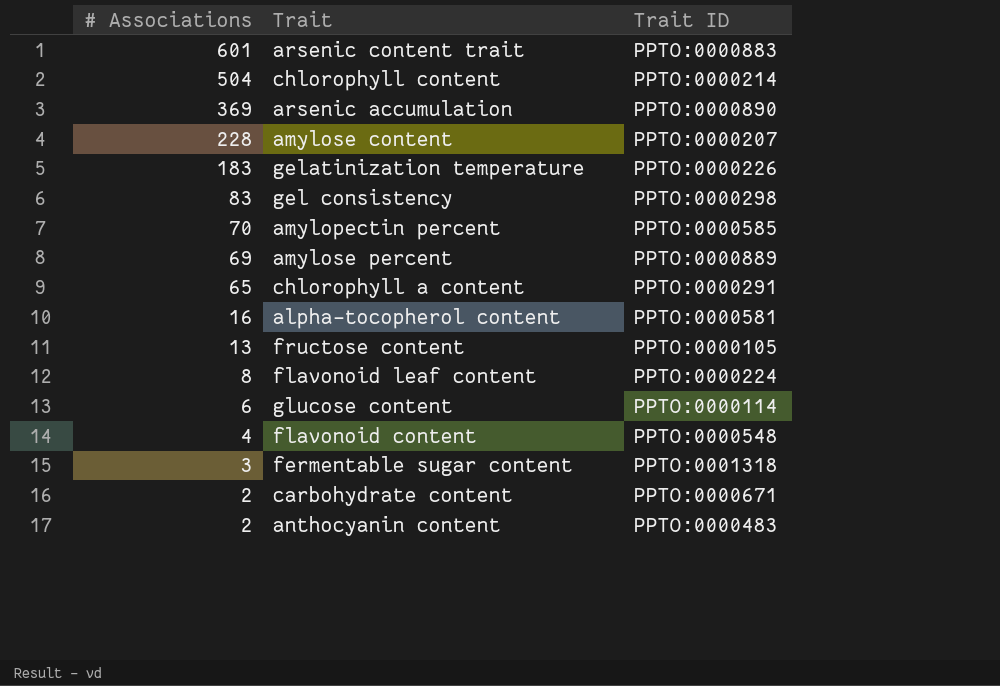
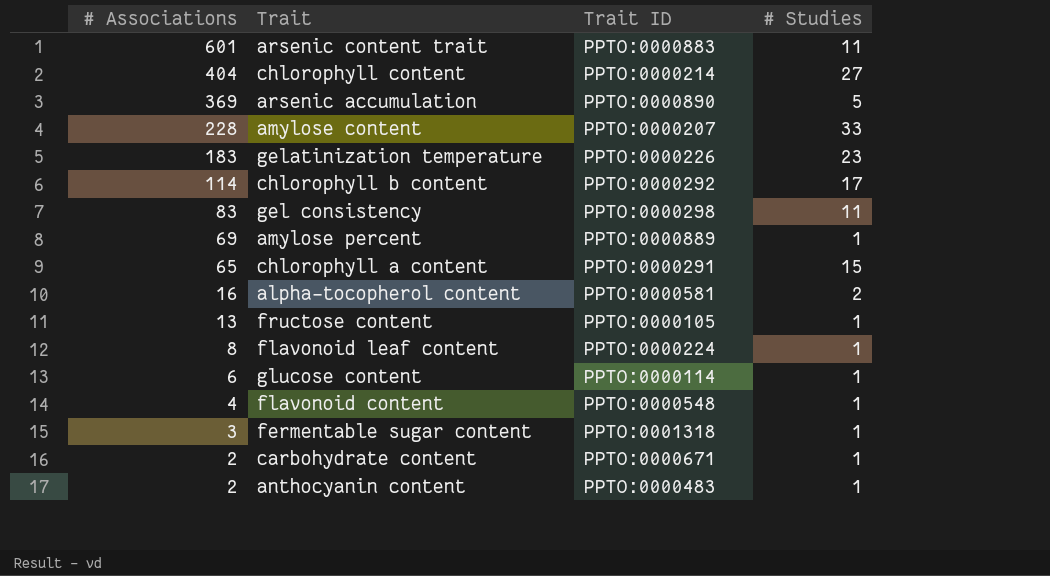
column # Studies | position: none -> 4
row amylopectin percent: 70 | PPTO:0000585 -> none
chlorophyll content | # Associations: 504 -> 404
row chlorophyll b content: none -> 114 | PPTO:0000292 | 17

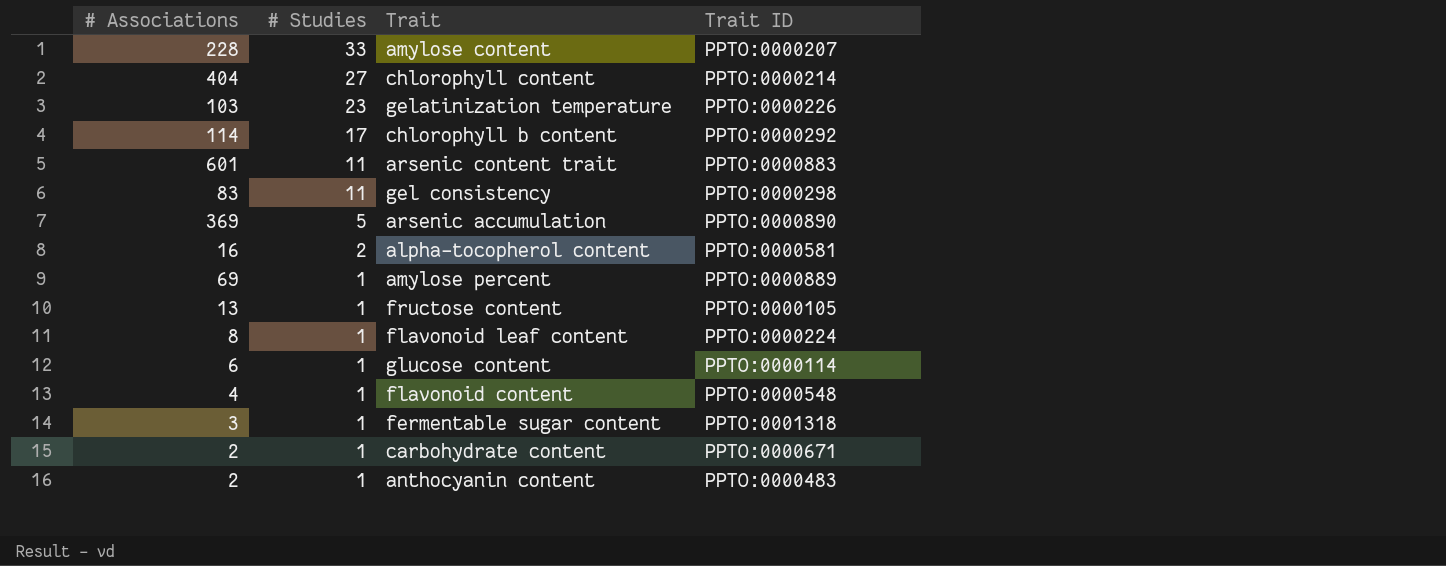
row order: # Associations descending -> # Studies descending
column # Studies | position: 4 -> 2
row chlorophyll a content: 65 | PPTO:0000291 | 15 -> none
gelatinization temperature | # Associations: 183 -> 103

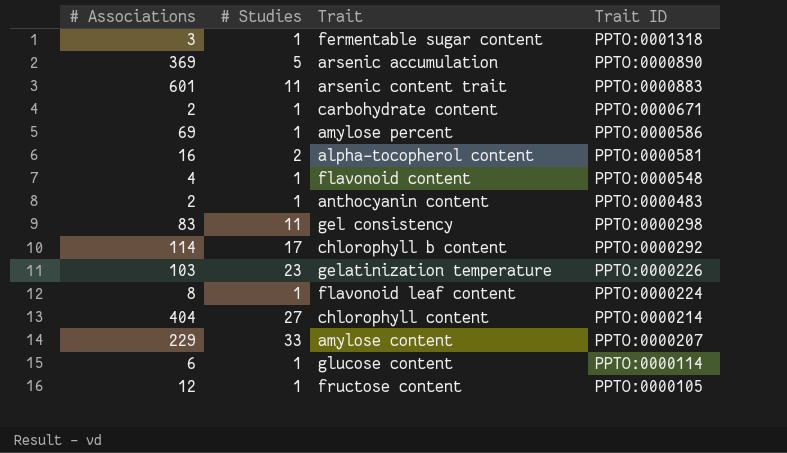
row order: # Studies descending -> Trait ID descending
amylose percent | Trait ID: PPTO:0000889 -> PPTO:0000586
amylose content | # Associations: 228 -> 229
fructose content | # Associations: 13 -> 12

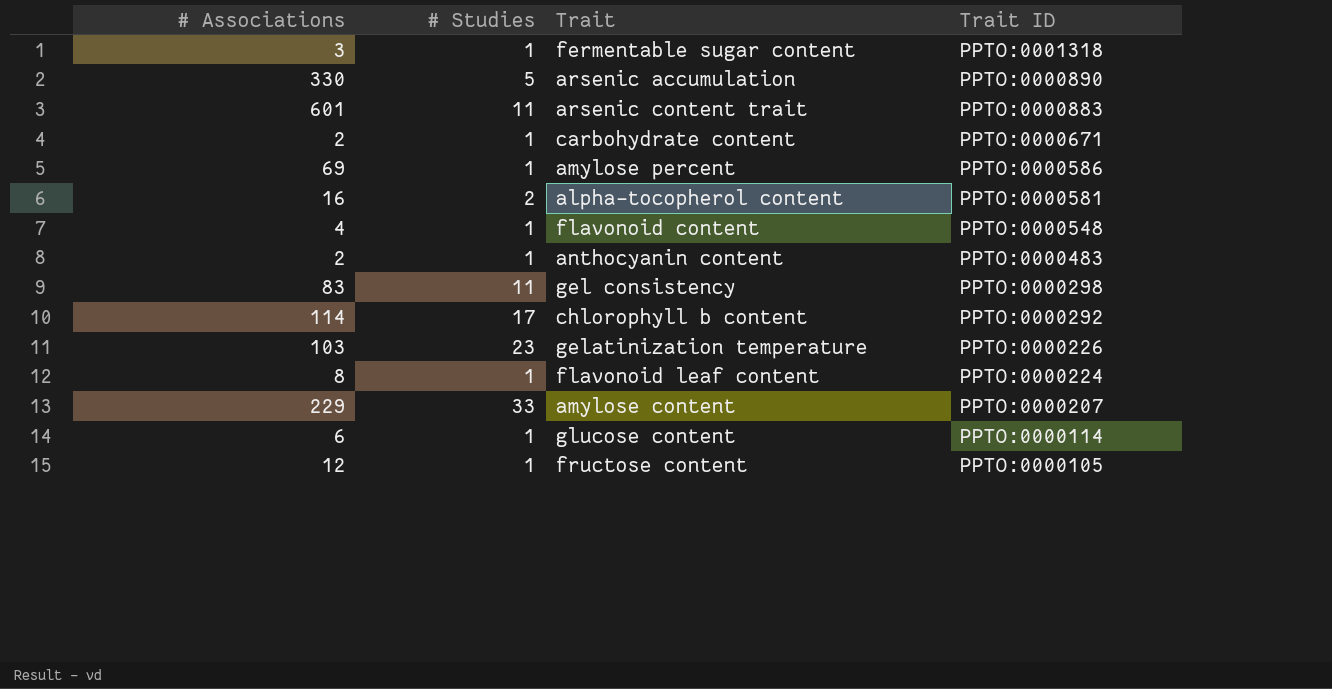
row chlorophyll content: 404 | 27 | PPTO:0000214 -> none
arsenic accumulation | # Associations: 369 -> 330

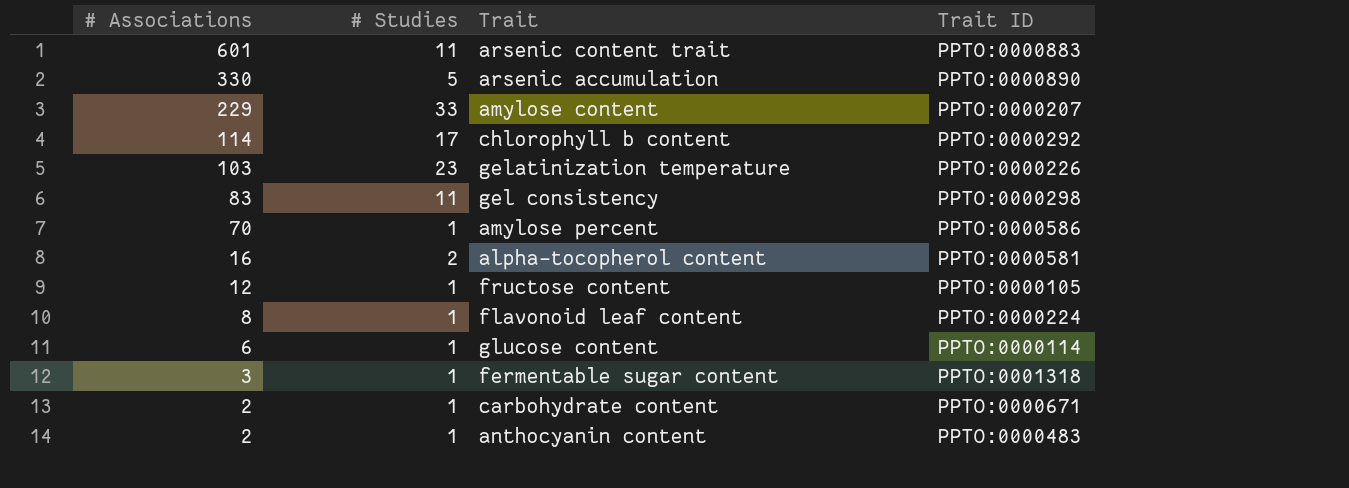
row order: Trait ID descending -> # Associations descending
row flavonoid content: 4 | 1 | PPTO:0000548 -> none
amylose percent | # Associations: 69 -> 70

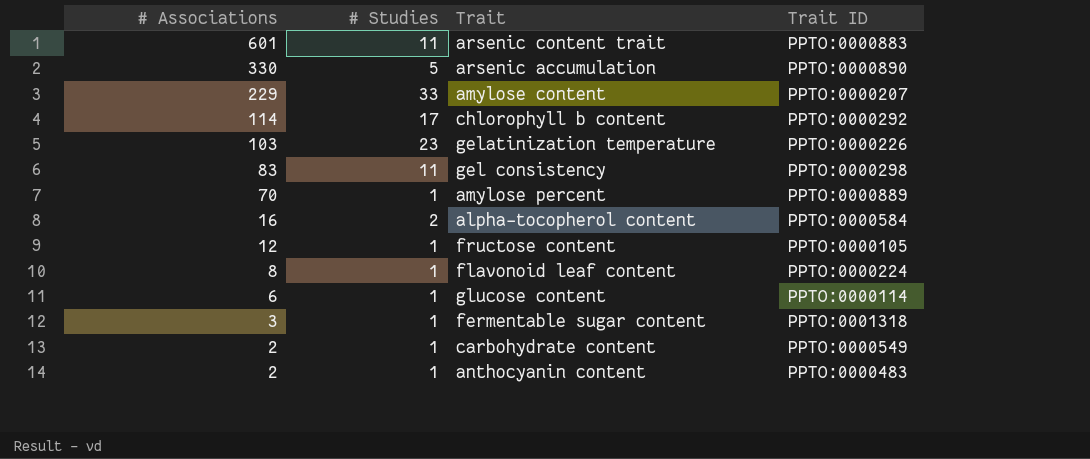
amylose percent | Trait ID: PPTO:0000586 -> PPTO:0000889
alpha-tocopherol content | Trait ID: PPTO:0000581 -> PPTO:0000584
carbohydrate content | Trait ID: PPTO:0000671 -> PPTO:0000549

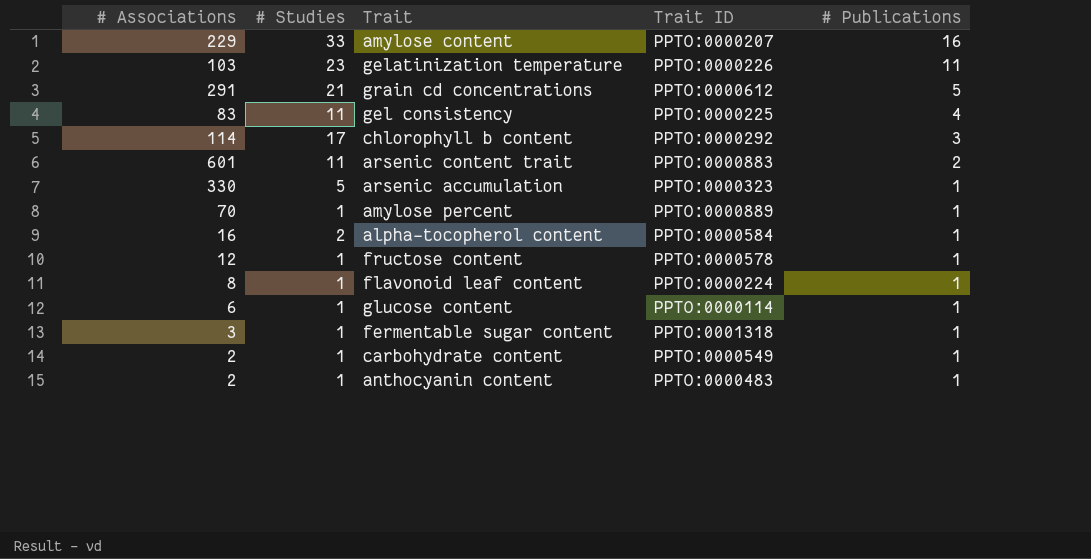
row order: # Associations descending -> # Publications descending
column # Publications | position: none -> 5
row grain cd concentrations: none -> 291 | 21 | PPTO:0000612 | 5
gel consistency | Trait ID: PPTO:0000298 -> PPTO:0000225
arsenic accumulation | Trait ID: PPTO:0000890 -> PPTO:0000323
fructose content | Trait ID: PPTO:0000105 -> PPTO:0000578

